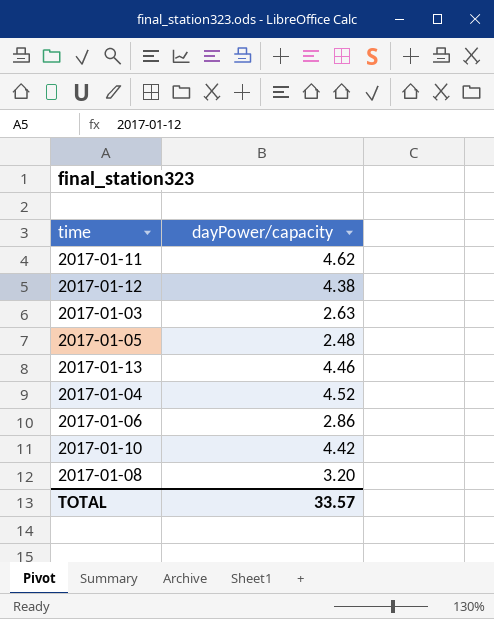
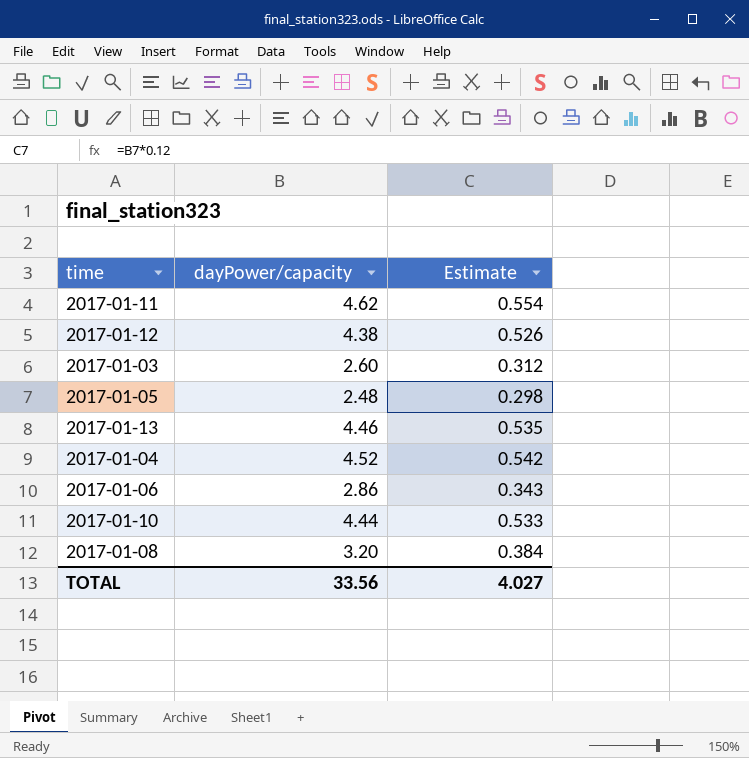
column Estimate | formula: none -> [dayPower/capacity] * 0.12
2017-01-03 | dayPower/capacity: 2.63 -> 2.60
2017-01-10 | dayPower/capacity: 4.42 -> 4.44
TOTAL | dayPower/capacity: 33.57 -> 33.56

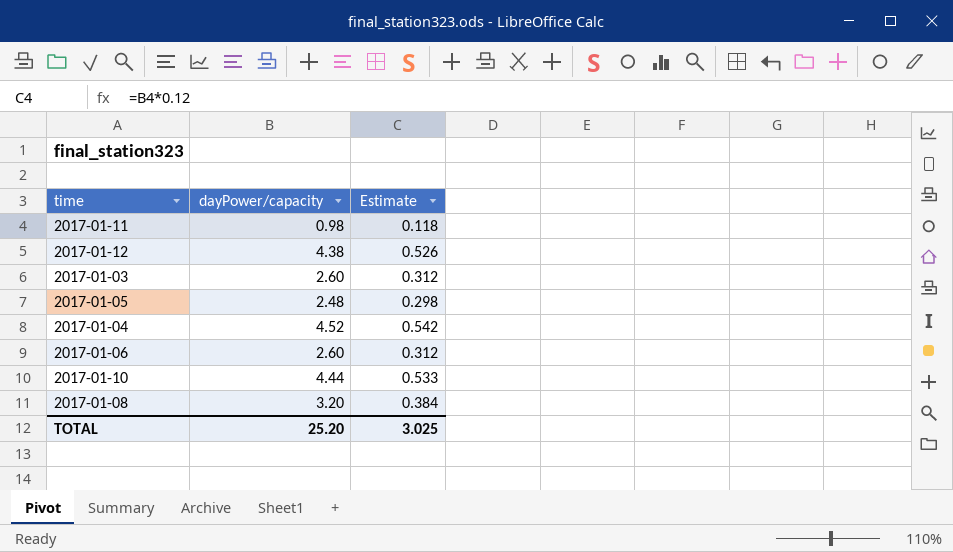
row 2017-01-13: 4.46 | 0.535 -> none
2017-01-11 | dayPower/capacity: 4.62 -> 0.98
2017-01-11 | Estimate: 0.554 -> 0.118
2017-01-06 | dayPower/capacity: 2.86 -> 2.60
2017-01-06 | Estimate: 0.343 -> 0.312
TOTAL | dayPower/capacity: 33.56 -> 25.20
TOTAL | Estimate: 4.027 -> 3.025

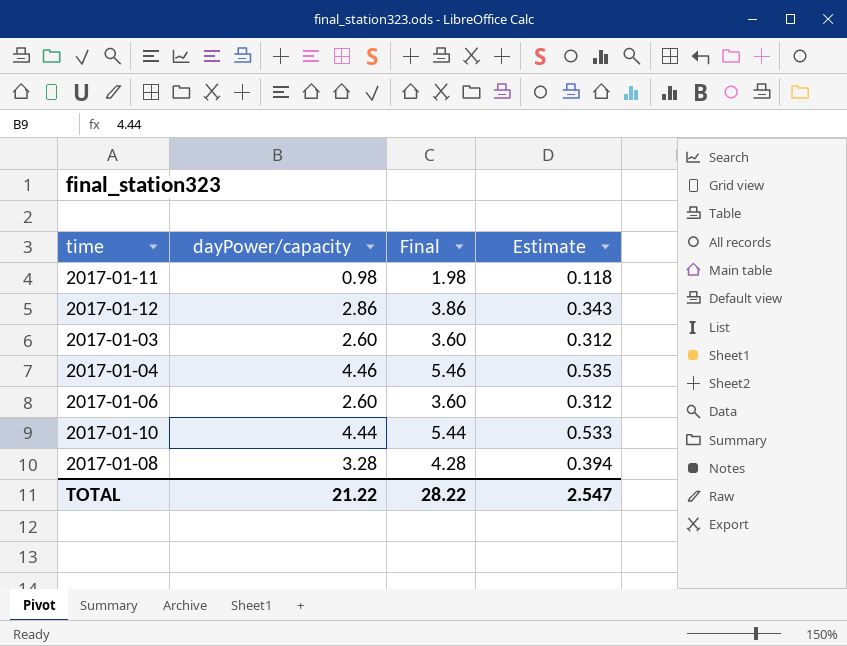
column Final | formula: none -> [dayPower/capacity] + 1
row 2017-01-05: 2.48 | 0.298 -> none
2017-01-12 | dayPower/capacity: 4.38 -> 2.86
2017-01-12 | Estimate: 0.526 -> 0.343
2017-01-04 | dayPower/capacity: 4.52 -> 4.46
2017-01-04 | Estimate: 0.542 -> 0.535
2017-01-08 | dayPower/capacity: 3.20 -> 3.28
2017-01-08 | Estimate: 0.384 -> 0.394
TOTAL | dayPower/capacity: 25.20 -> 21.22
TOTAL | Estimate: 3.025 -> 2.547

